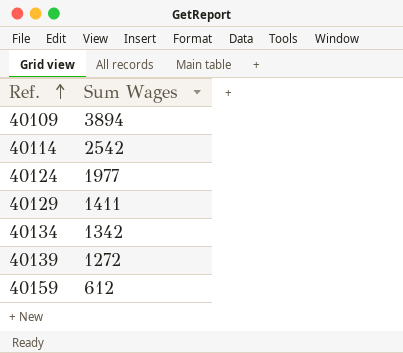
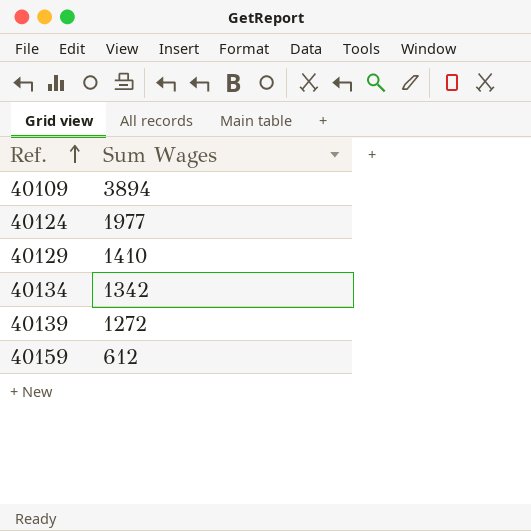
row 40114: 2542 -> none
40129 | Sum Wages: 1411 -> 1410

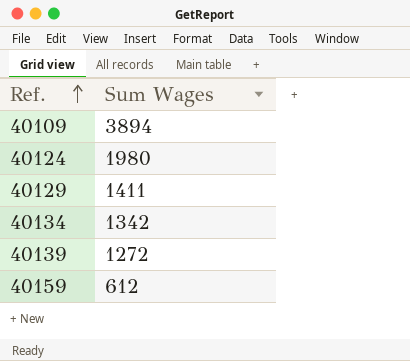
40124 | Sum Wages: 1977 -> 1980
40129 | Sum Wages: 1410 -> 1411

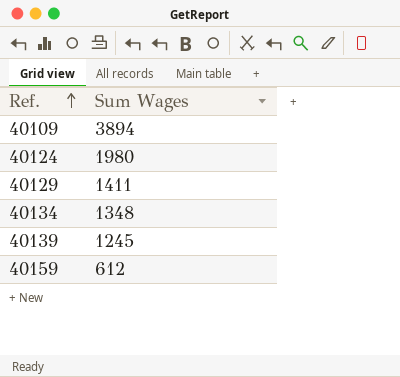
40134 | Sum Wages: 1342 -> 1348
40139 | Sum Wages: 1272 -> 1245

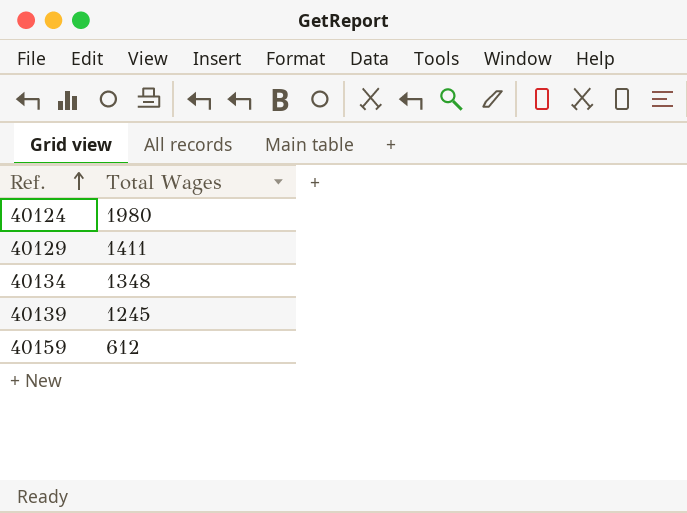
column name: Sum Wages -> Total Wages
row 40109: 3894 -> none

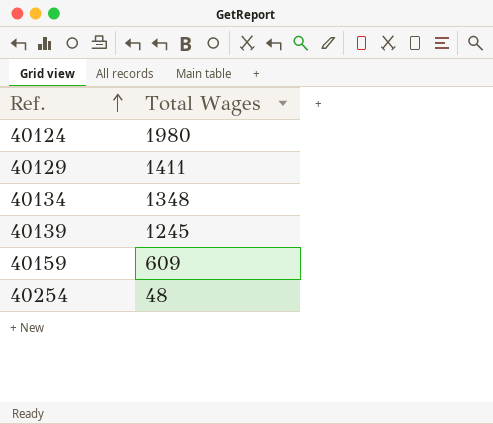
40159 | Total Wages: 612 -> 609
row 40254: none -> 48

